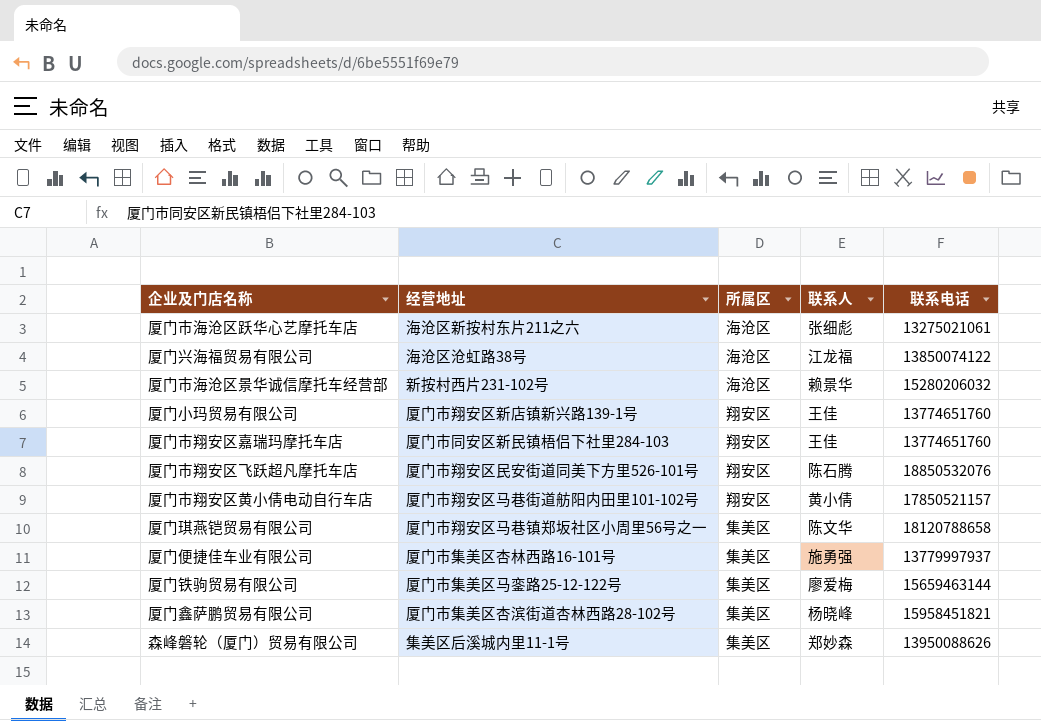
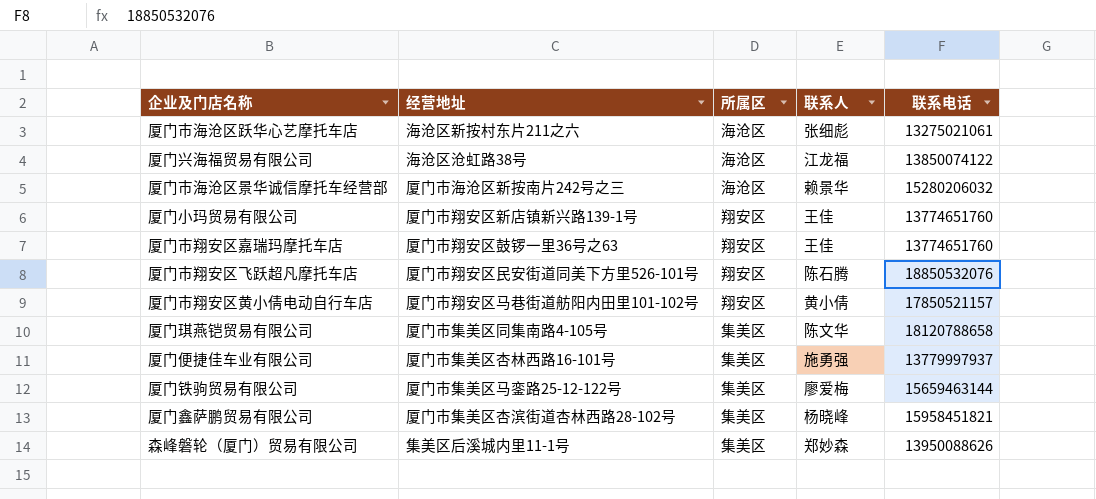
厦门市海沧区景华诚信摩托车经营部 | 经营地址: 新按村西片231-102号 -> 厦门市海沧区新按南片242号之三
厦门市翔安区嘉瑞玛摩托车店 | 经营地址: 厦门市同安区新民镇梧侣下社里284-103 -> 厦门市翔安区鼓锣一里36号之63
厦门琪燕铠贸易有限公司 | 经营地址: 厦门市翔安区马巷镇郑坂社区小周里56号之一 -> 厦门市集美区同集南路4-105号

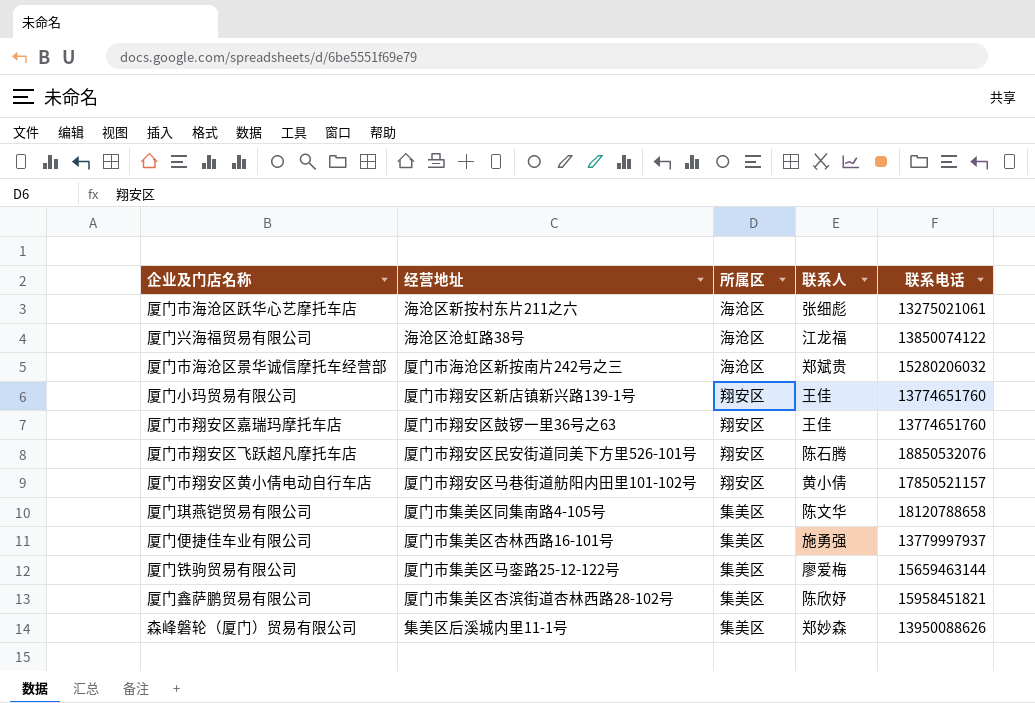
厦门市海沧区景华诚信摩托车经营部 | 联系人: 赖景华 -> 郑斌贵
厦门鑫萨鹏贸易有限公司 | 联系人: 杨晓峰 -> 陈欣妤

